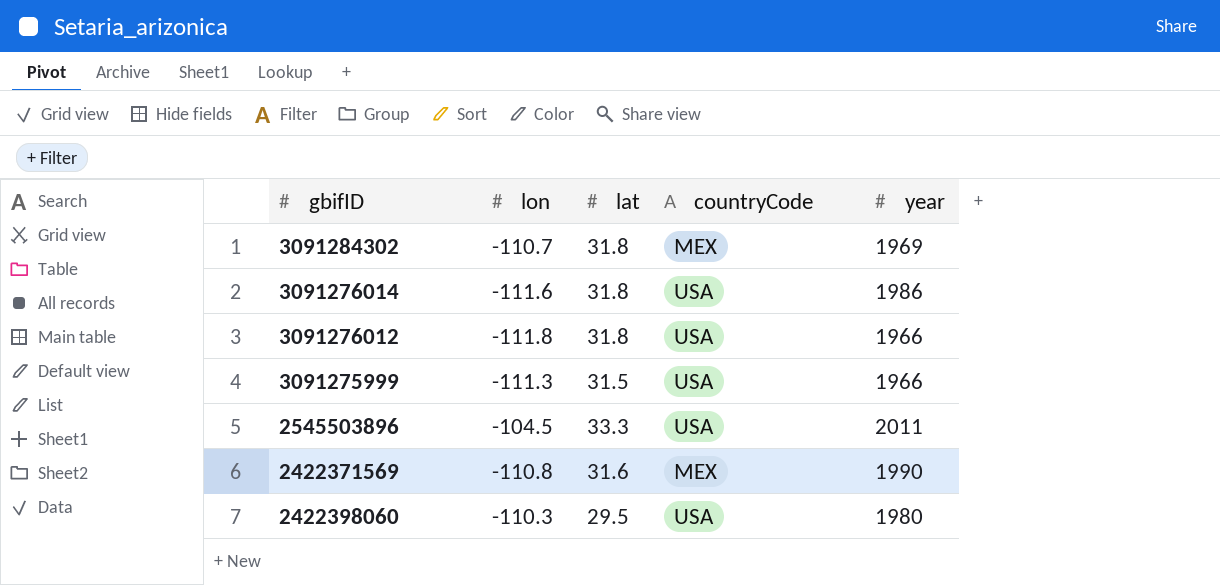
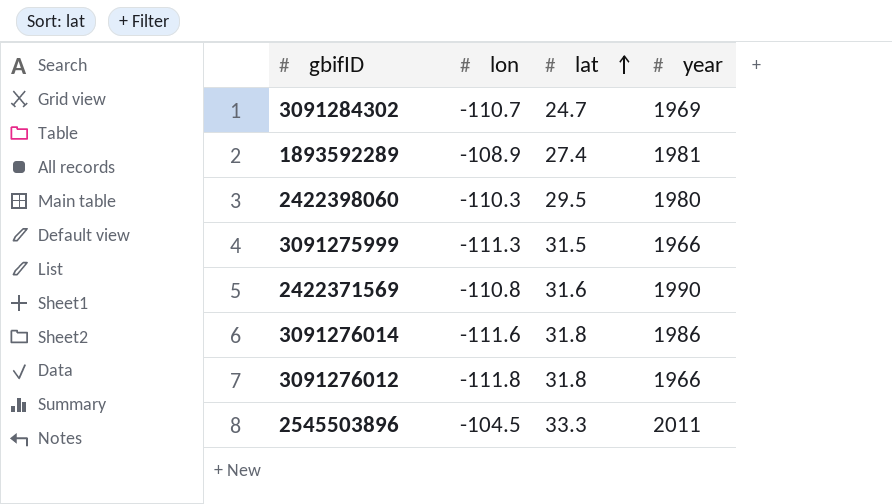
row order: none -> lat ascending
column countryCode | position: 4 -> none
3091284302 | lat: 31.8 -> 24.7
row 1893592289: none -> -108.9 | 27.4 | 1981

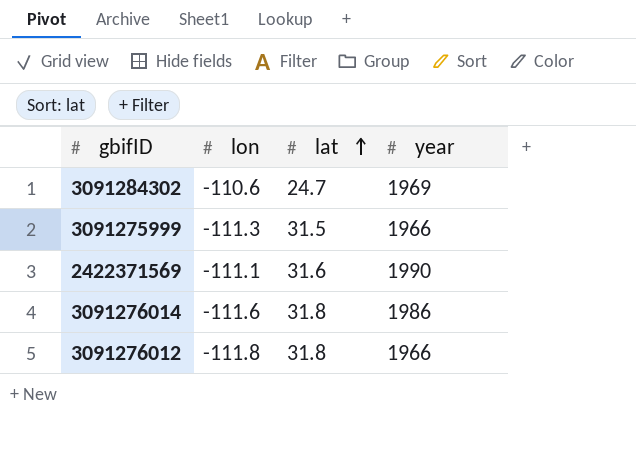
row 1893592289: -108.9 | 27.4 | 1981 -> none
row 2422398060: -110.3 | 29.5 | 1980 -> none
row 2545503896: -104.5 | 33.3 | 2011 -> none
3091284302 | lon: -110.7 -> -110.6
2422371569 | lon: -110.8 -> -111.1

